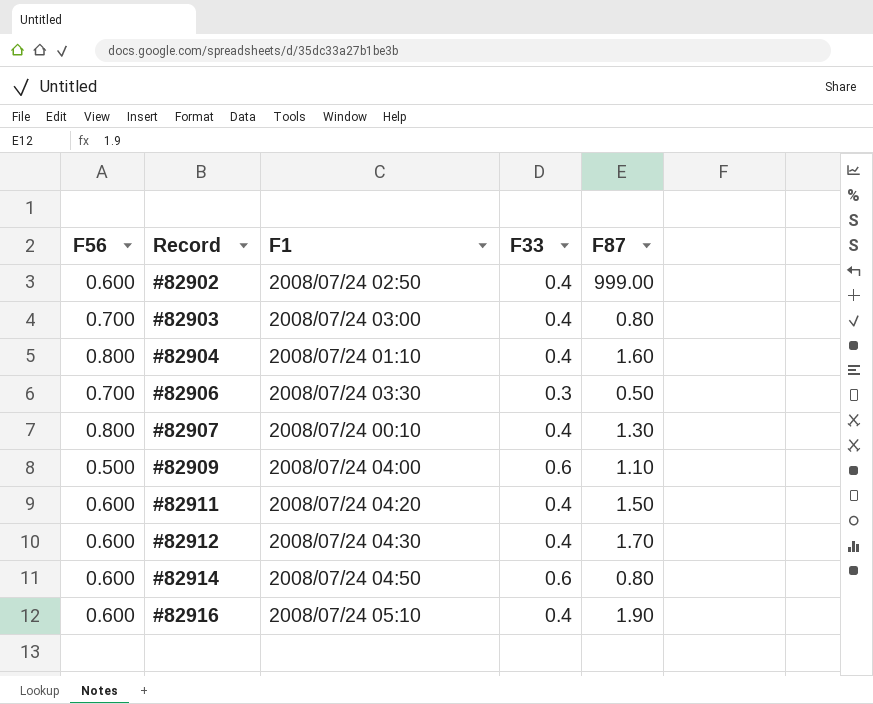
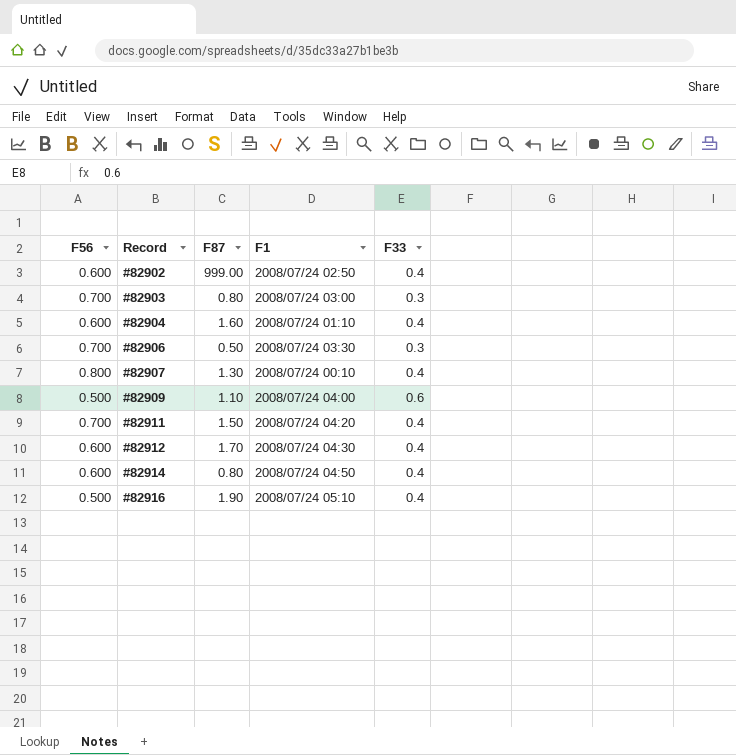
column F87 | position: 5 -> 3
#82903 | F33: 0.4 -> 0.3
#82904 | F56: 0.800 -> 0.600
#82911 | F56: 0.600 -> 0.700
#82914 | F33: 0.6 -> 0.4
#82916 | F56: 0.600 -> 0.500

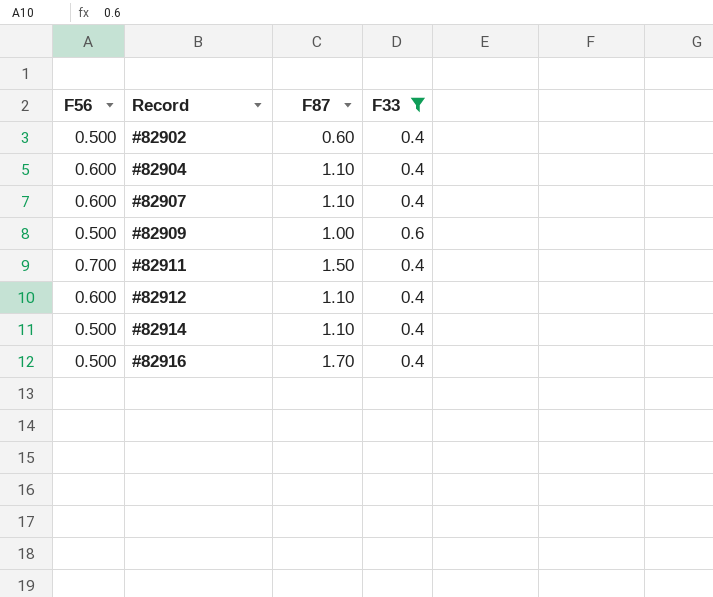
filter: none -> F33 != 0.3
column F1 | position: 4 -> none
#82902 | F56: 0.600 -> 0.500
#82902 | F87: 999.00 -> 0.60
#82904 | F87: 1.60 -> 1.10
#82907 | F56: 0.800 -> 0.600
#82907 | F87: 1.30 -> 1.10
#82909 | F87: 1.10 -> 1.00
#82912 | F87: 1.70 -> 1.10
#82914 | F56: 0.600 -> 0.500
#82914 | F87: 0.80 -> 1.10
#82916 | F87: 1.90 -> 1.70

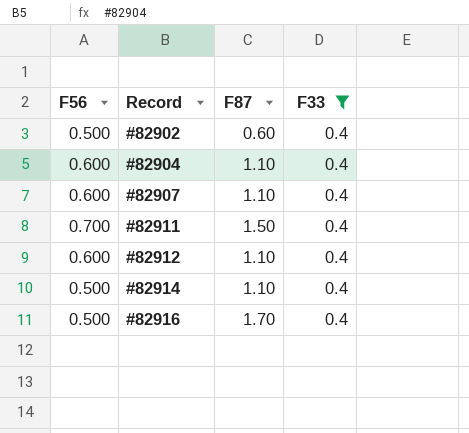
row #82909: 0.500 | 1.00 | 0.6 -> none

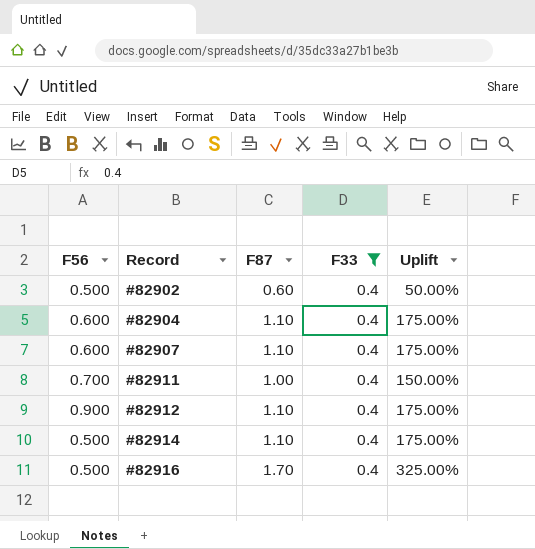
column Uplift | formula: none -> ([F87] - [F33]) / [F33]
#82911 | F87: 1.50 -> 1.00
#82912 | F56: 0.600 -> 0.900

